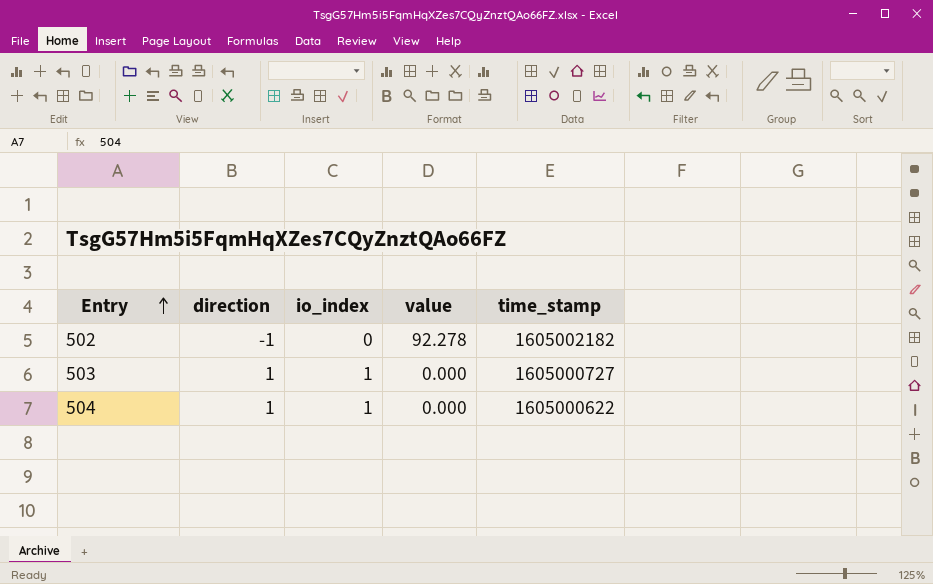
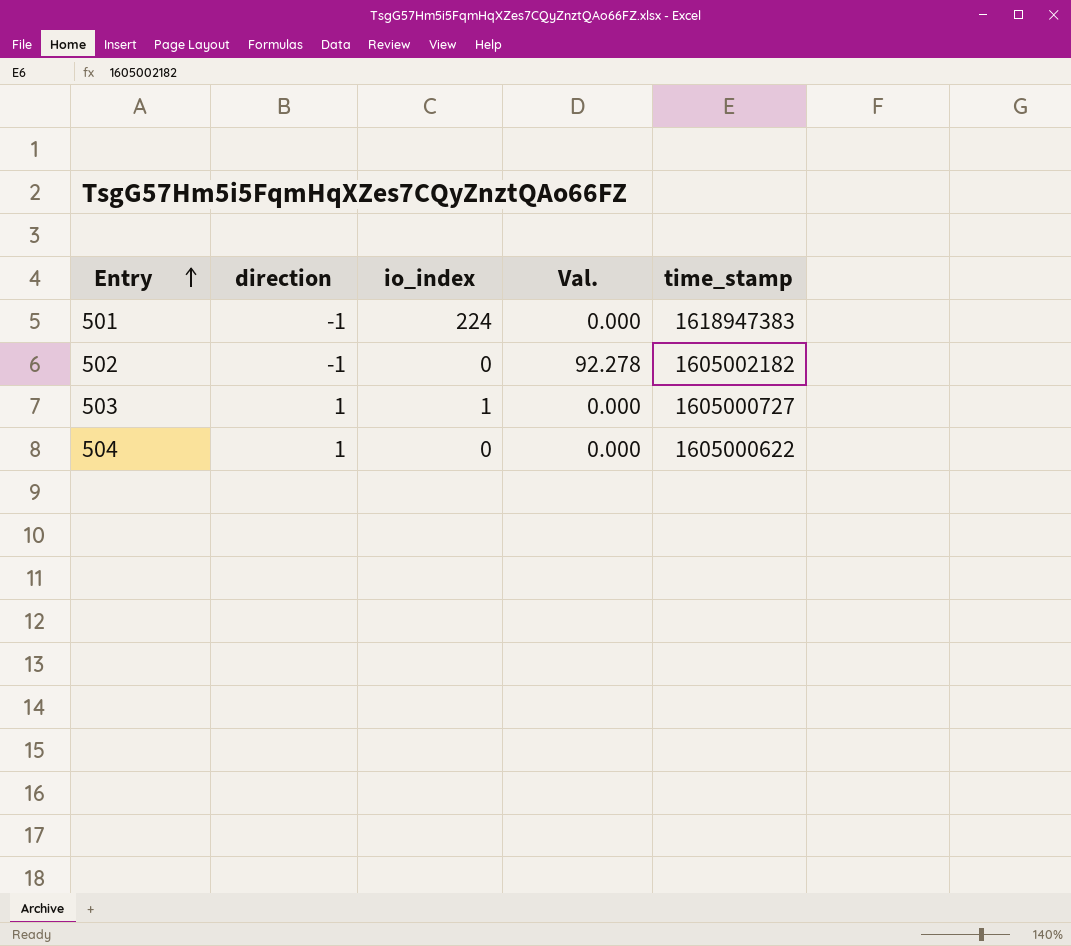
column name: value -> Val.
row 501: none -> -1 | 224 | 0.000 | 1618947383
504 | io_index: 1 -> 0

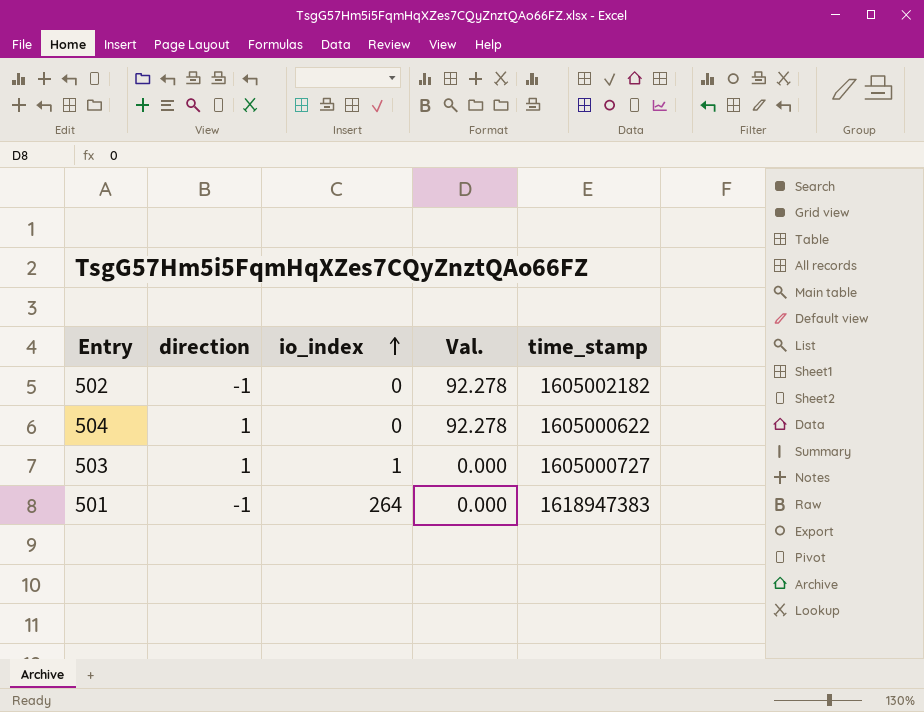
row order: Entry ascending -> io_index ascending
504 | Val.: 0.000 -> 92.278
501 | io_index: 224 -> 264

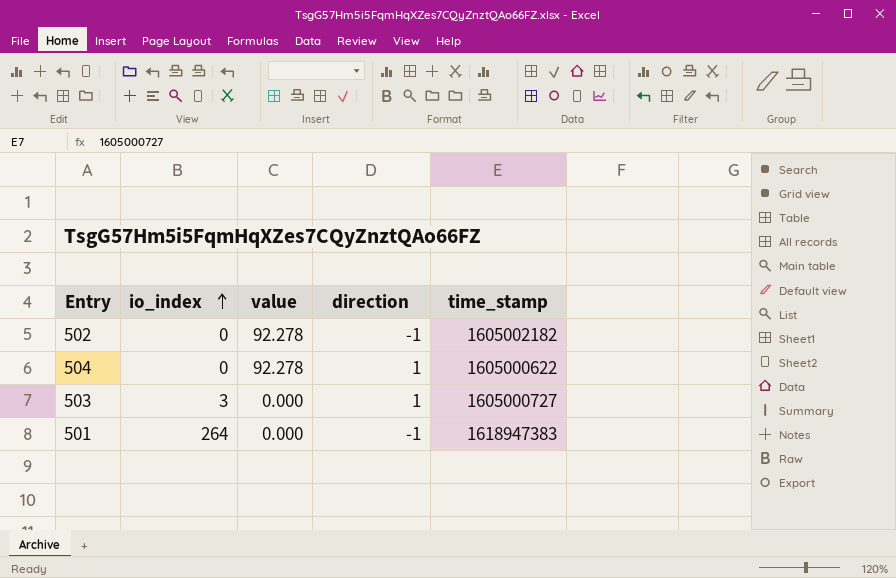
column name: Val. -> value
column direction | position: 2 -> 4
503 | io_index: 1 -> 3

